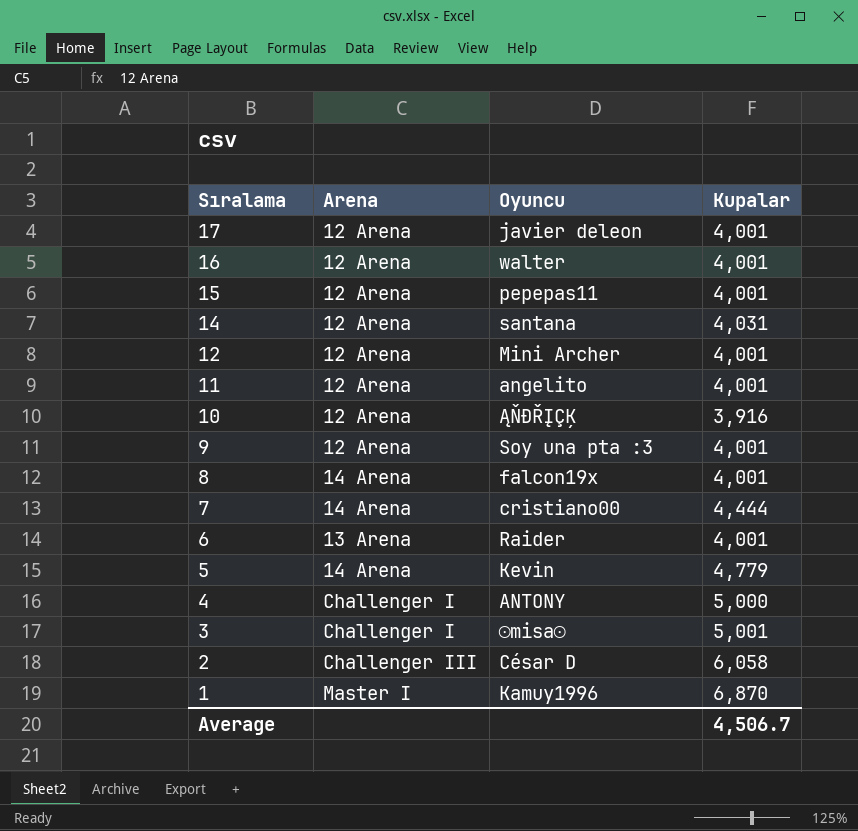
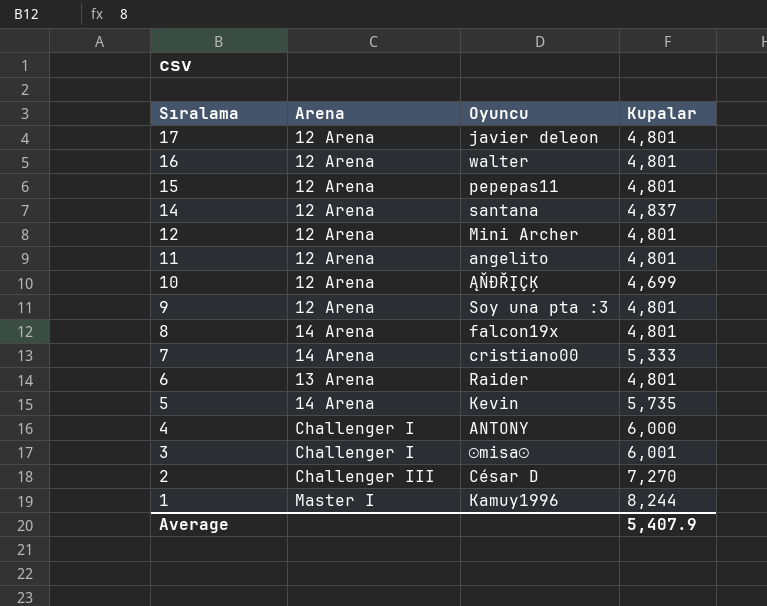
17 | Kupalar: 4,001 -> 4,801
16 | Kupalar: 4,001 -> 4,801
15 | Kupalar: 4,001 -> 4,801
14 | Kupalar: 4,031 -> 4,837
12 | Kupalar: 4,001 -> 4,801
11 | Kupalar: 4,001 -> 4,801
10 | Kupalar: 3,916 -> 4,699
9 | Kupalar: 4,001 -> 4,801
8 | Kupalar: 4,001 -> 4,801
7 | Kupalar: 4,444 -> 5,333
6 | Kupalar: 4,001 -> 4,801
5 | Kupalar: 4,779 -> 5,735
4 | Kupalar: 5,000 -> 6,000
3 | Kupalar: 5,001 -> 6,001
2 | Kupalar: 6,058 -> 7,270
1 | Kupalar: 6,870 -> 8,244
Average | Kupalar: 4,506.7 -> 5,407.9

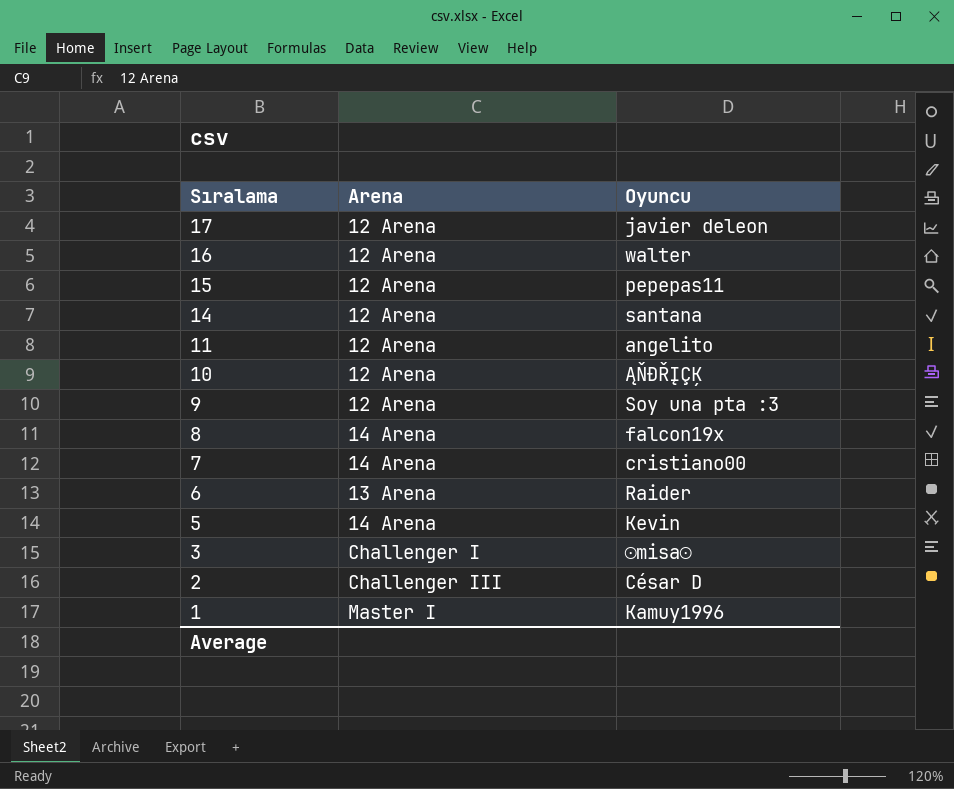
column Kupalar | position: 4 -> none
row 12: 12 Arena | Mini Archer | 4,801 -> none
row 4: Challenger I | ANTONY | 6,000 -> none

